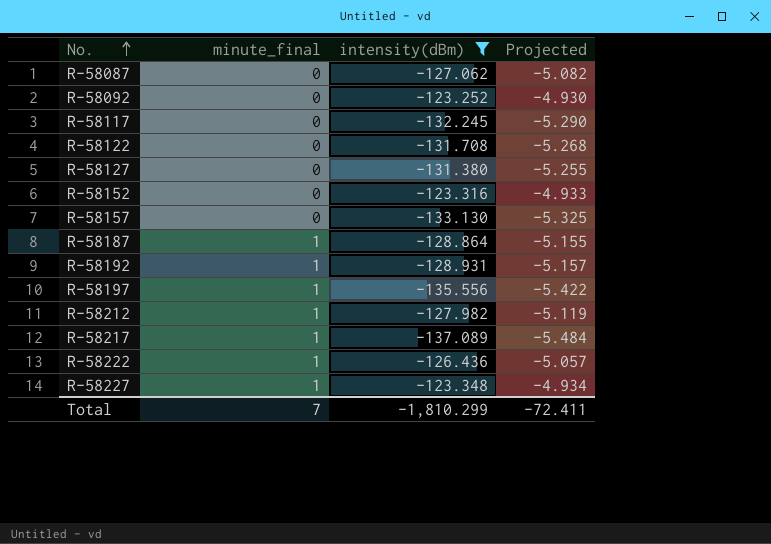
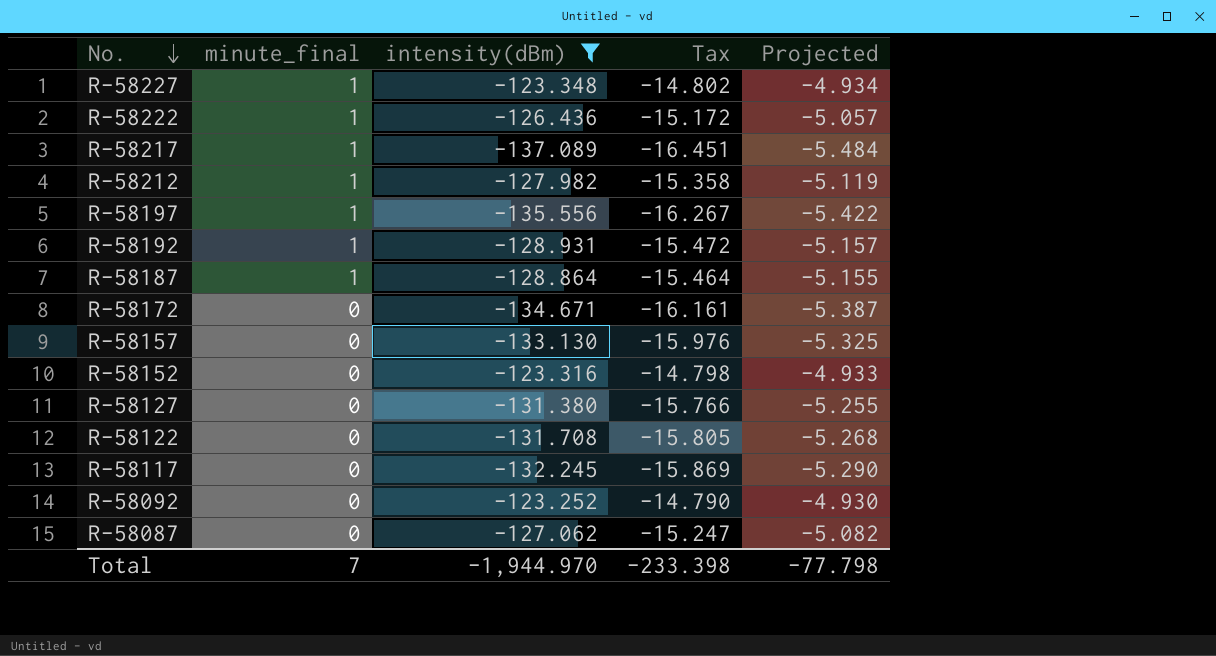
row order: No. ascending -> No. descending
column Tax | formula: none -> [intensity(dBm)] * 0.12
row R-58172: none -> 0 | -134.671 | -16.161 | -5.387
Total | intensity(dBm): -1,810.299 -> -1,944.970
Total | Projected: -72.411 -> -77.798

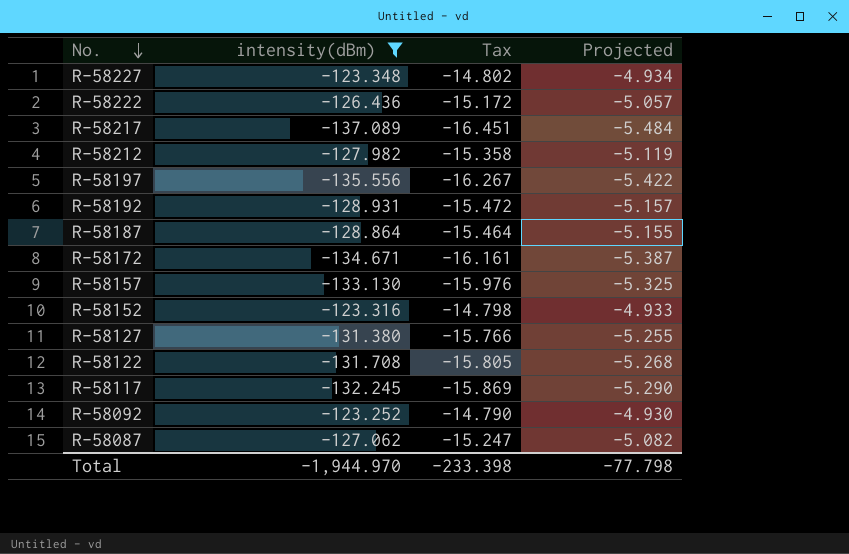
column minute_final | position: 2 -> none

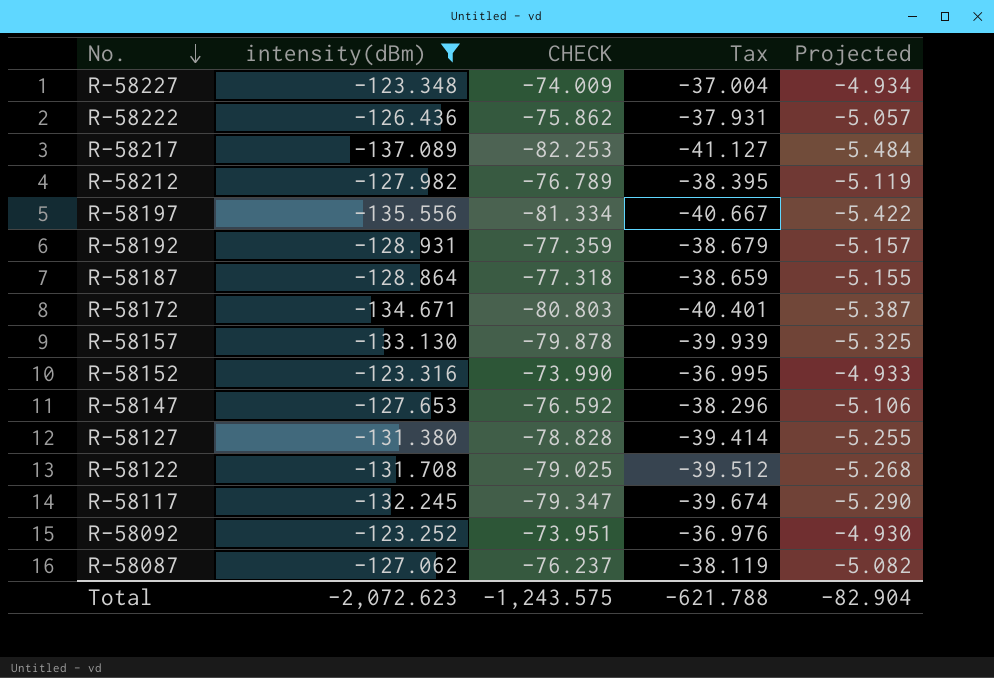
column CHECK | formula: none -> [intensity(dBm)] * 0.6
column Tax | formula: [intensity(dBm)] * 0.12 -> [intensity(dBm)] * 0.3
row R-58147: none -> -127.653 | -76.592 | -38.296 | -5.106
Total | intensity(dBm): -1,944.970 -> -2,072.623
Total | Tax: -233.398 -> -621.788
Total | Projected: -77.798 -> -82.904

